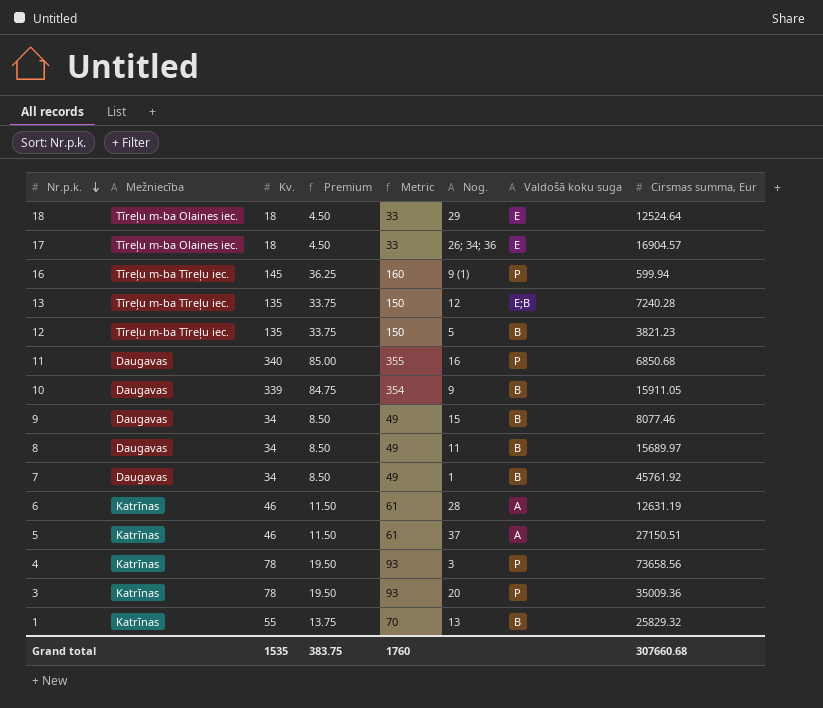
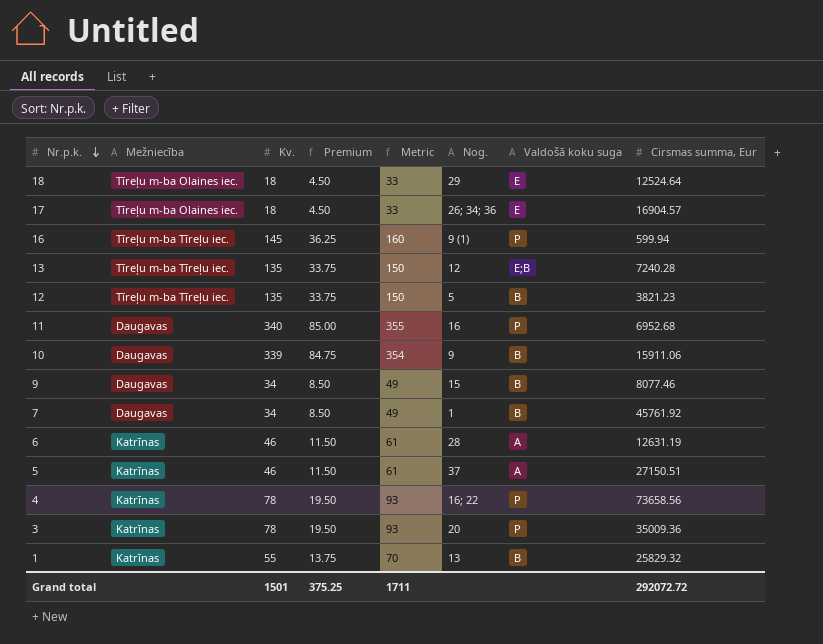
row 8: Daugavas | 34 | 8.50 | 49 | 11 | B | 15689.97 -> none
11 | Cirsmas summa, Eur: 6850.68 -> 6952.68
10 | Cirsmas summa, Eur: 15911.05 -> 15911.06
4 | Nog.: 3 -> 16; 22
Grand total | Kv.: 1535 -> 1501
Grand total | Premium: 383.75 -> 375.25
Grand total | Metric: 1760 -> 1711
Grand total | Cirsmas summa, Eur: 307660.68 -> 292072.72

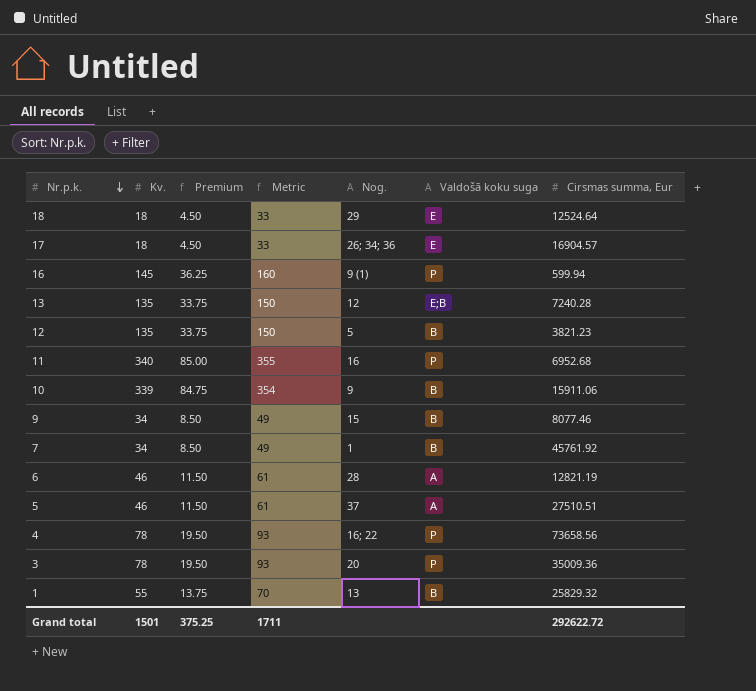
column Mežniecība | position: 2 -> none
6 | Cirsmas summa, Eur: 12631.19 -> 12821.19
5 | Cirsmas summa, Eur: 27150.51 -> 27510.51
Grand total | Cirsmas summa, Eur: 292072.72 -> 292622.72

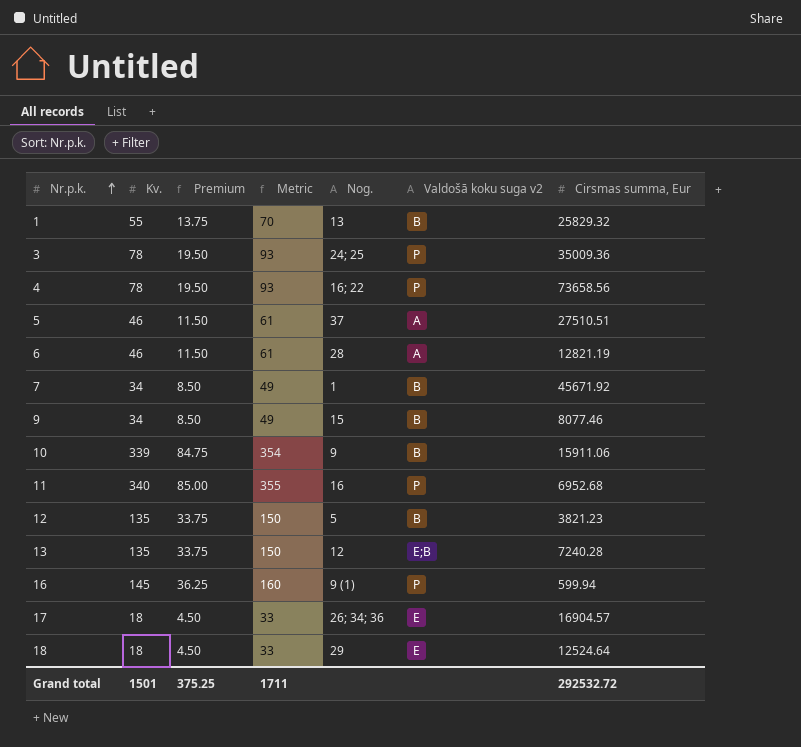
row order: Nr.p.k. descending -> Nr.p.k. ascending
column name: Valdošā koku suga -> Valdošā koku suga v2
3 | Nog.: 20 -> 24; 25
7 | Cirsmas summa, Eur: 45761.92 -> 45671.92
Grand total | Cirsmas summa, Eur: 292622.72 -> 292532.72

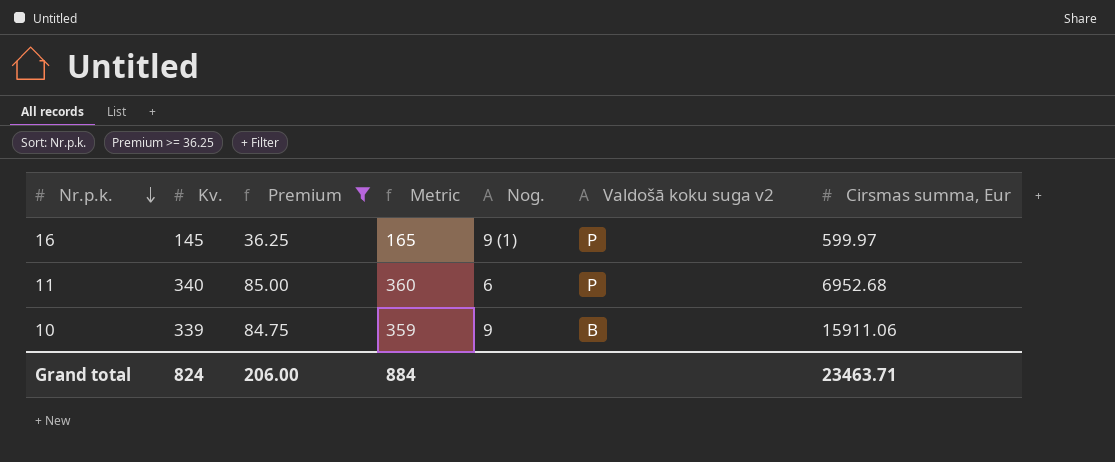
filter: none -> Premium >= 36.25
row order: Nr.p.k. ascending -> Nr.p.k. descending
column Metric | formula: [Kv.] + 15 -> [Kv.] + 20
16 | Cirsmas summa, Eur: 599.94 -> 599.97
11 | Nog.: 16 -> 6
Grand total | Kv.: 1501 -> 824
Grand total | Premium: 375.25 -> 206.00
Grand total | Metric: 1711 -> 884
Grand total | Cirsmas summa, Eur: 292532.72 -> 23463.71

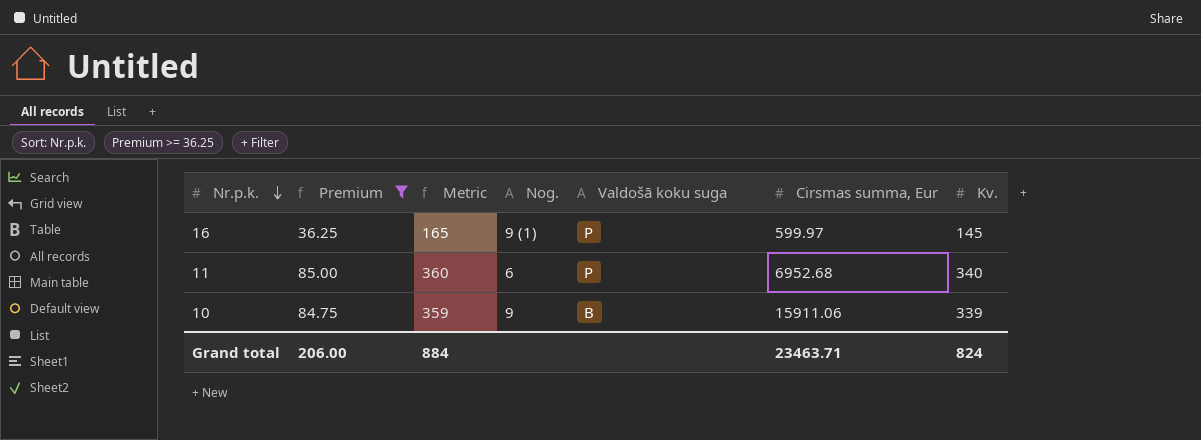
column name: Valdošā koku suga v2 -> Valdošā koku suga
column Kv. | position: 2 -> 7

